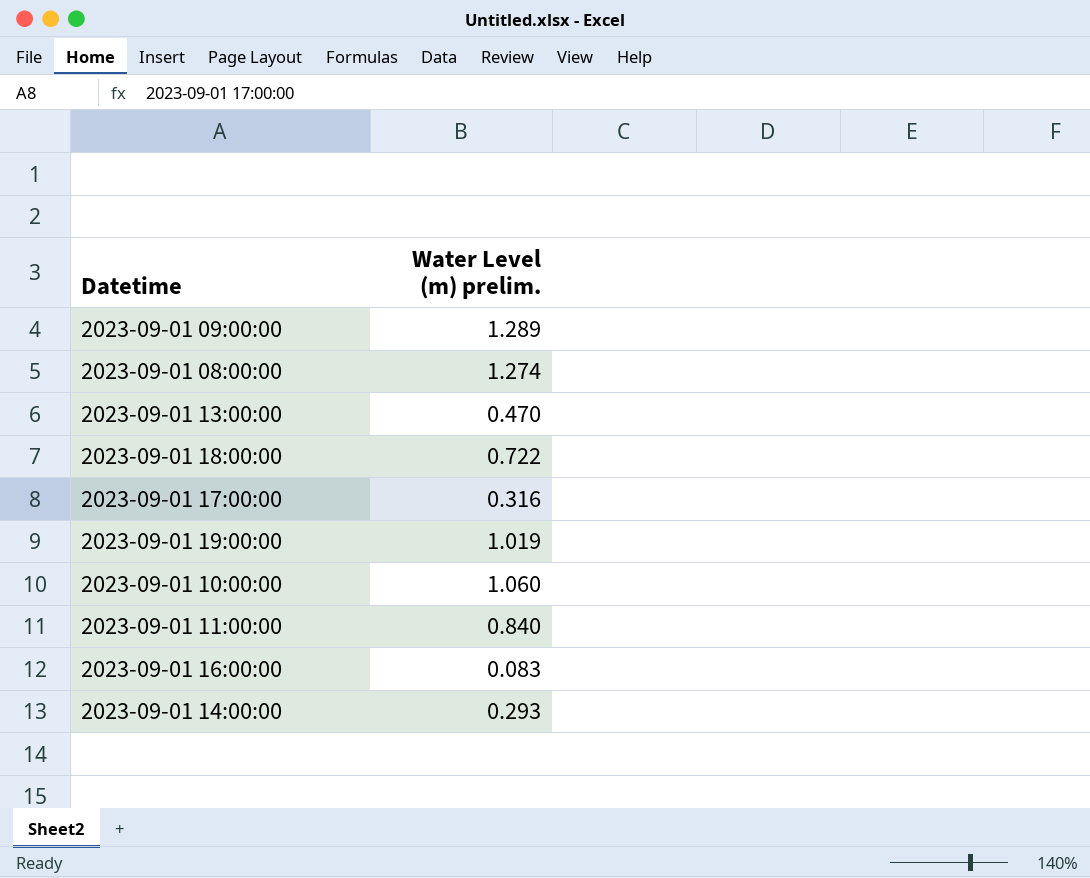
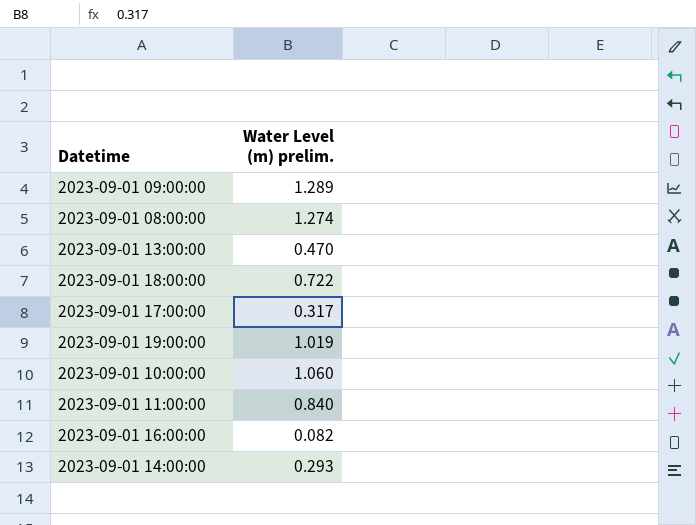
2023-09-01 17:00:00 | Water Level (m) prelim.: 0.316 -> 0.317
2023-09-01 16:00:00 | Water Level (m) prelim.: 0.083 -> 0.082

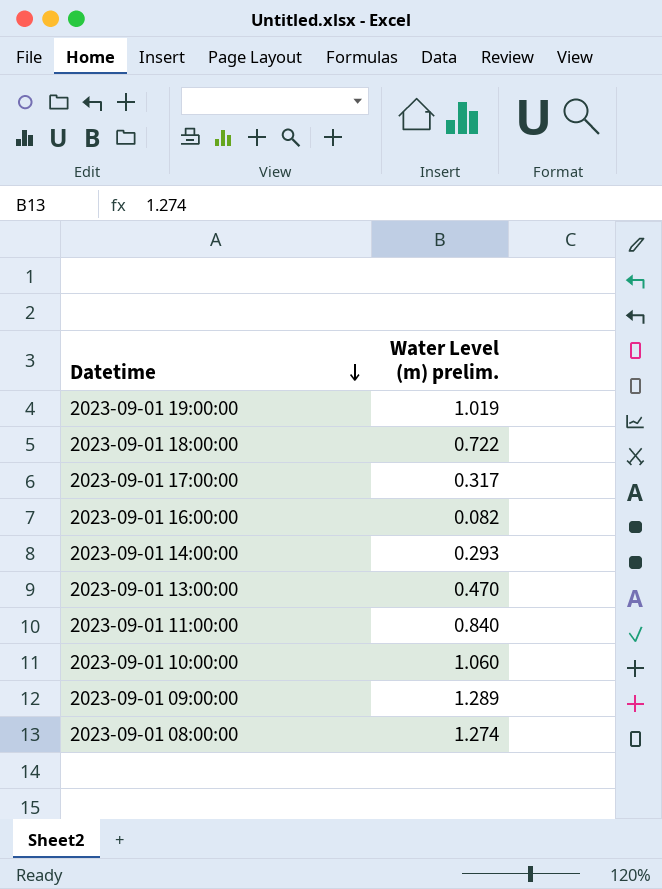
row order: none -> Datetime descending

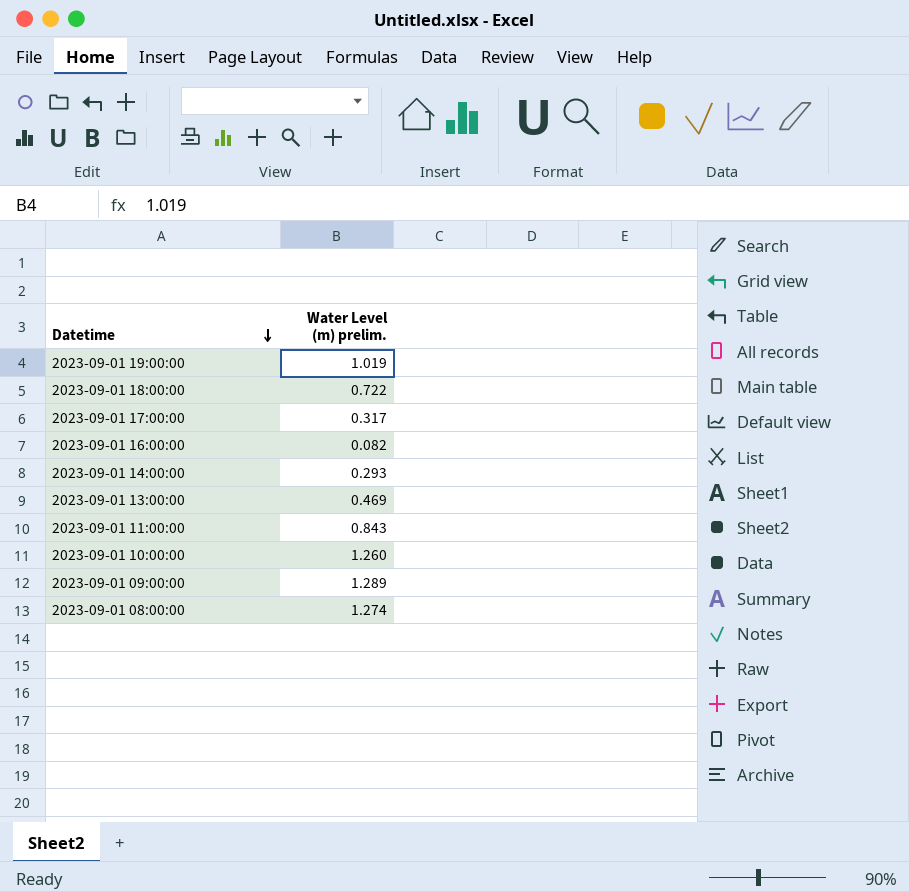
2023-09-01 13:00:00 | Water Level (m) prelim.: 0.470 -> 0.469
2023-09-01 11:00:00 | Water Level (m) prelim.: 0.840 -> 0.843
2023-09-01 10:00:00 | Water Level (m) prelim.: 1.060 -> 1.260

